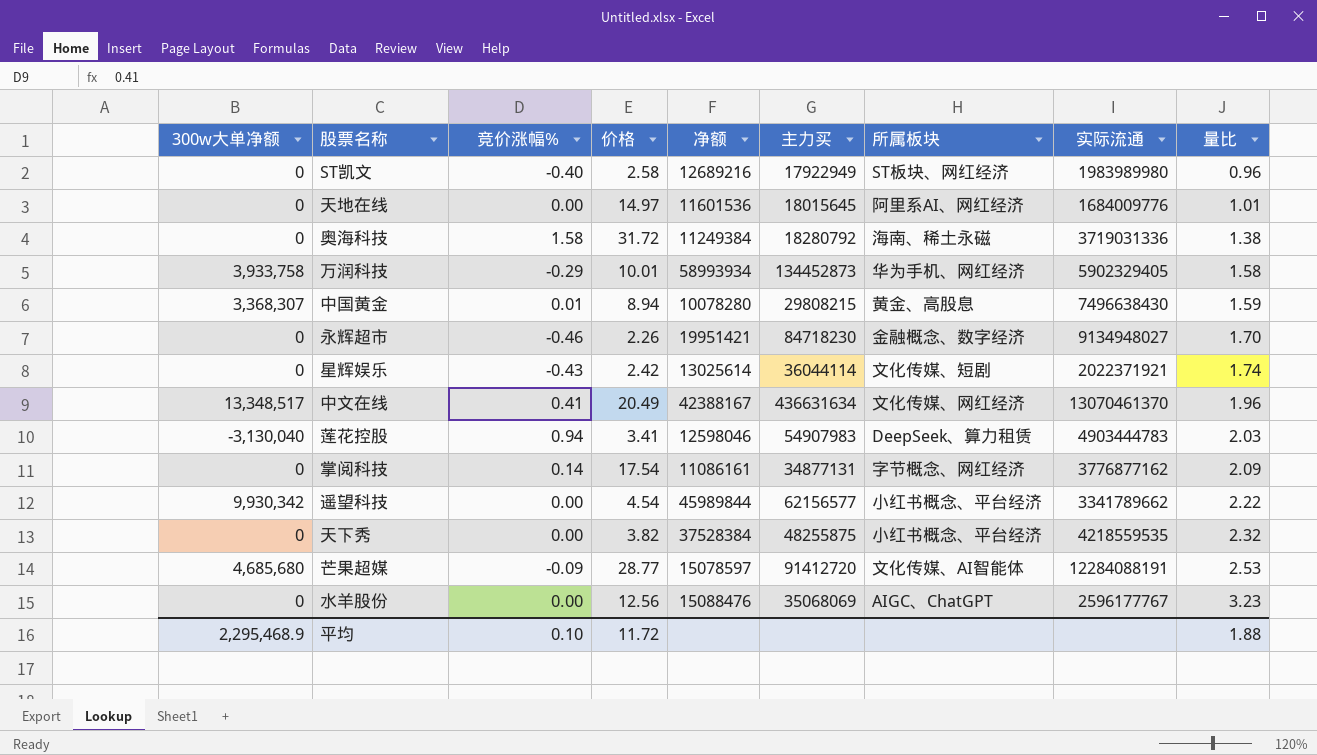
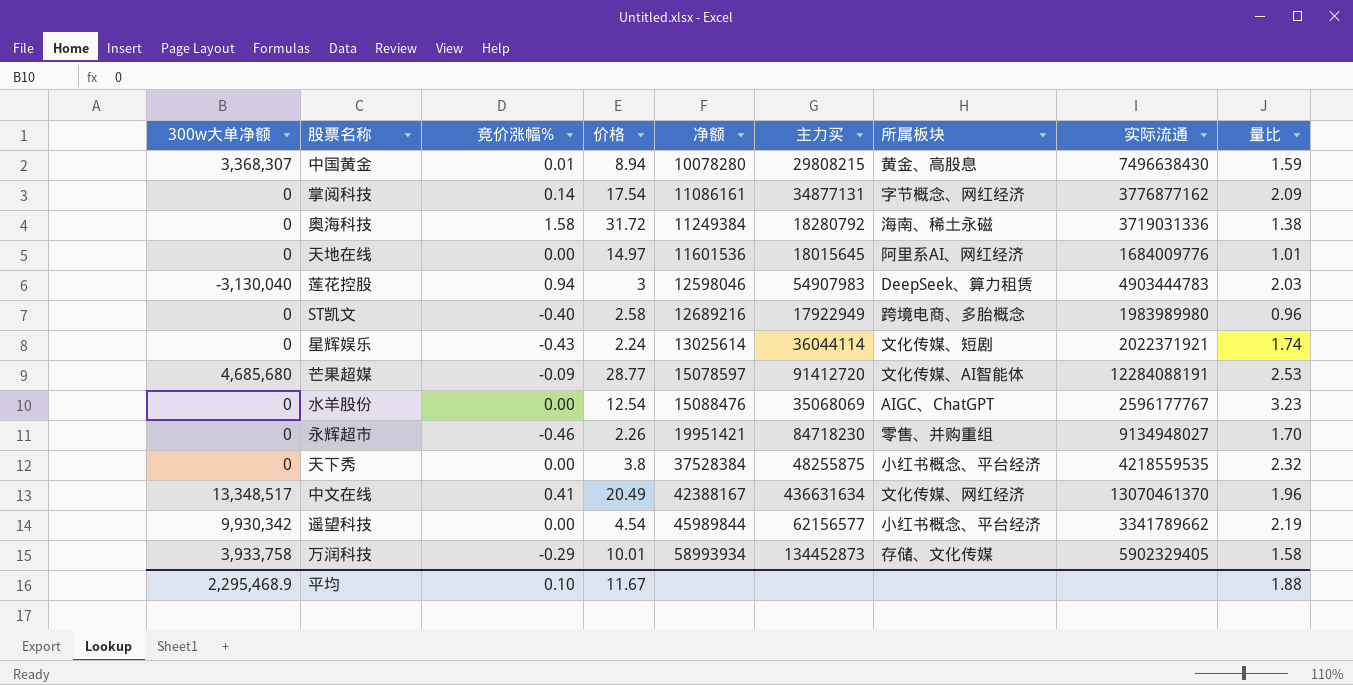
row order: 量比 ascending -> 净额 ascending
莲花控股 | 价格: 3.41 -> 3
ST凯文 | 所属板块: ST板块、网红经济 -> 跨境电商、多胎概念
星辉娱乐 | 价格: 2.42 -> 2.24
水羊股份 | 价格: 12.56 -> 12.54
永辉超市 | 所属板块: 金融概念、数字经济 -> 零售、并购重组
天下秀 | 价格: 3.82 -> 3.8
遥望科技 | 量比: 2.22 -> 2.19
万润科技 | 所属板块: 华为手机、网红经济 -> 存储、文化传媒
平均 | 价格: 11.72 -> 11.67

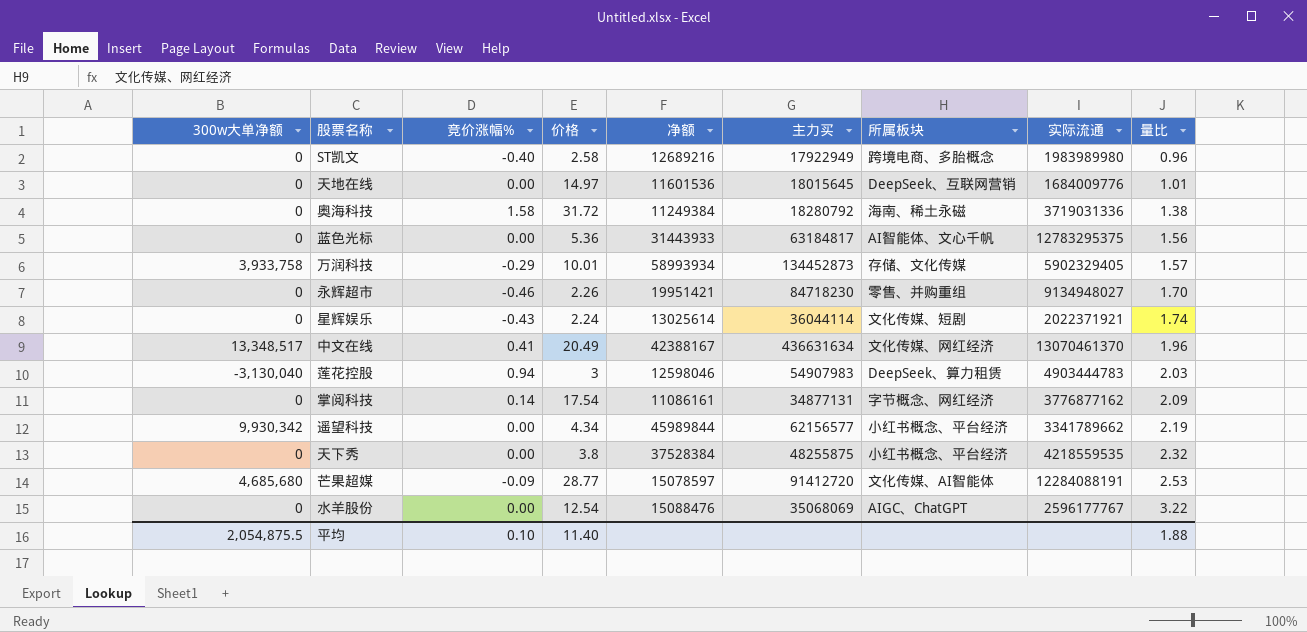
row order: 净额 ascending -> 量比 ascending
row 中国黄金: 3,368,307 | 0.01 | 8.94 | 10078280 | 29808215 | 黄金、高股息 | 7496638430 | 1.59 -> none
天地在线 | 所属板块: 阿里系AI、网红经济 -> DeepSeek、互联网营销
row 蓝色光标: none -> 0 | 0.00 | 5.36 | 31443933 | 63184817 | AI智能体、文心千帆 | 12783295375 | 1.56
万润科技 | 量比: 1.58 -> 1.57
遥望科技 | 价格: 4.54 -> 4.34
水羊股份 | 量比: 3.23 -> 3.22
平均 | 300w大单净额: 2,295,468.9 -> 2,054,875.5
平均 | 价格: 11.67 -> 11.40

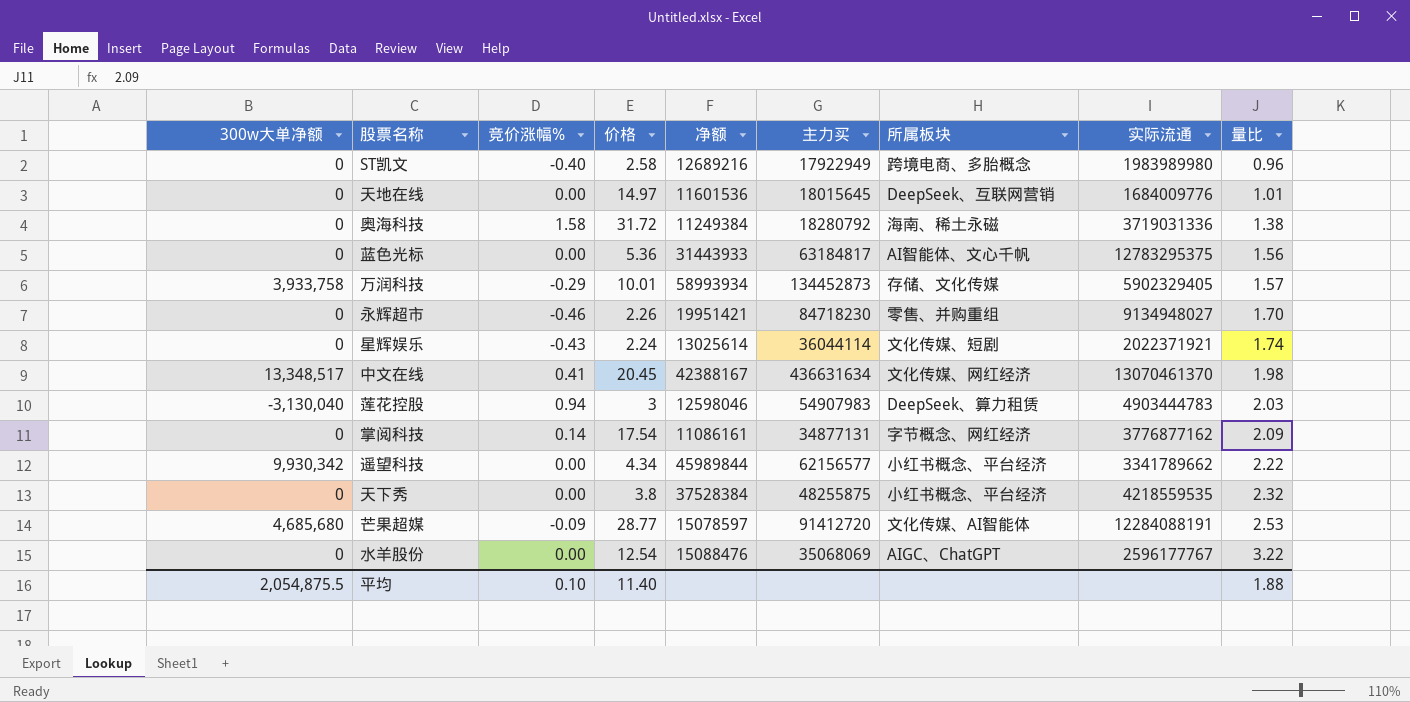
中文在线 | 价格: 20.49 -> 20.45
中文在线 | 量比: 1.96 -> 1.98
遥望科技 | 量比: 2.19 -> 2.22

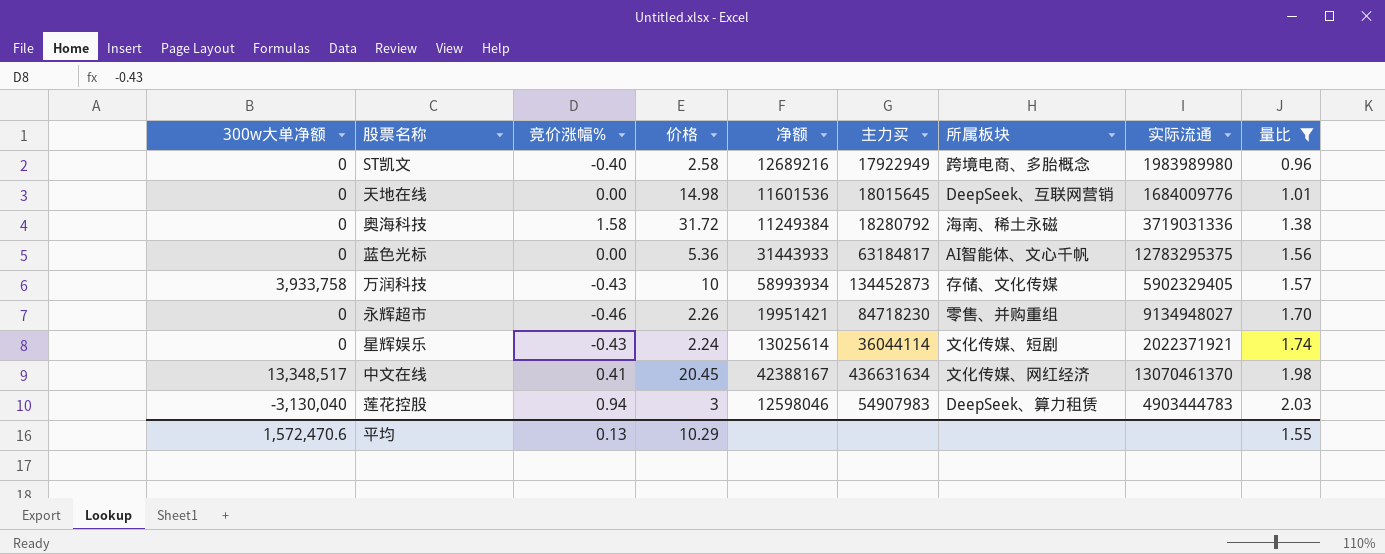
filter: none -> 量比 <= 2.03
天地在线 | 价格: 14.97 -> 14.98
万润科技 | 竞价涨幅%: -0.29 -> -0.43
万润科技 | 价格: 10.01 -> 10
平均 | 300w大单净额: 2,054,875.5 -> 1,572,470.6
平均 | 竞价涨幅%: 0.10 -> 0.13
平均 | 价格: 11.40 -> 10.29
平均 | 量比: 1.88 -> 1.55

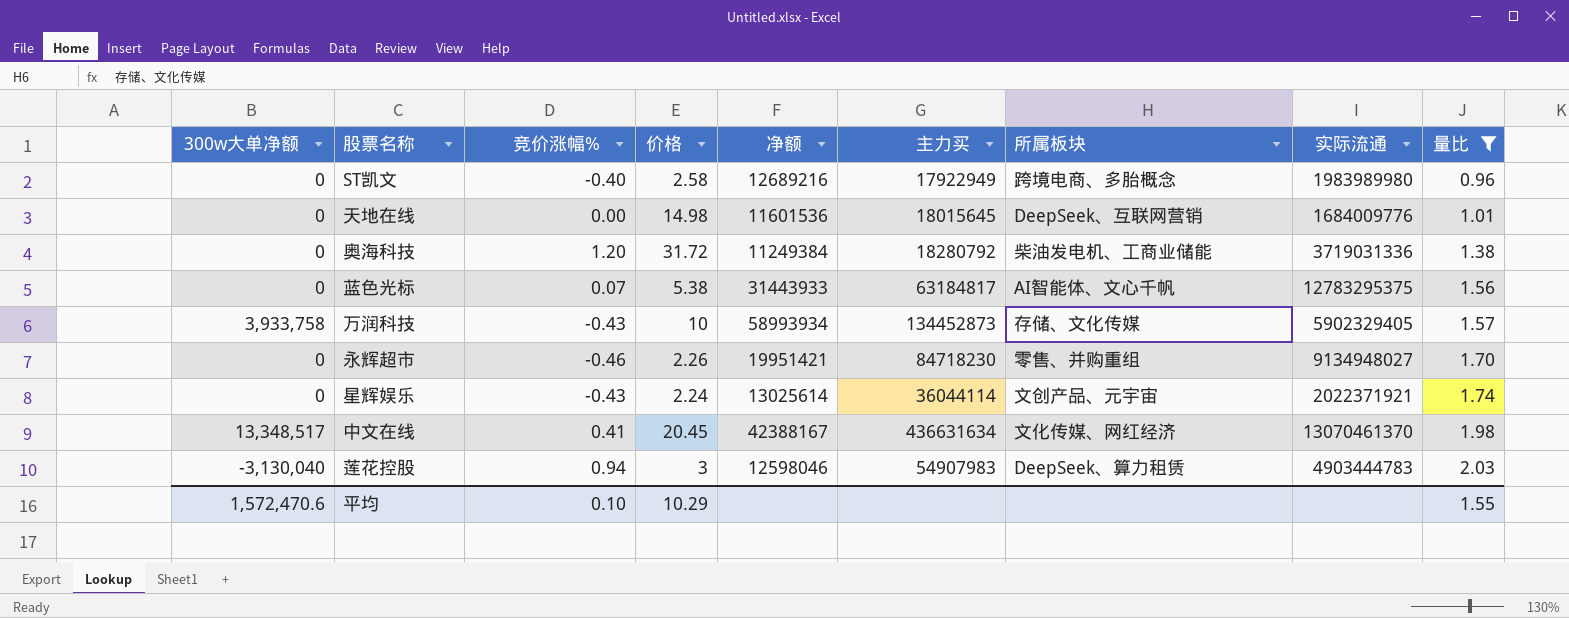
奥海科技 | 竞价涨幅%: 1.58 -> 1.20
奥海科技 | 所属板块: 海南、稀土永磁 -> 柴油发电机、工商业储能
蓝色光标 | 竞价涨幅%: 0.00 -> 0.07
蓝色光标 | 价格: 5.36 -> 5.38
星辉娱乐 | 所属板块: 文化传媒、短剧 -> 文创产品、元宇宙
平均 | 竞价涨幅%: 0.13 -> 0.10

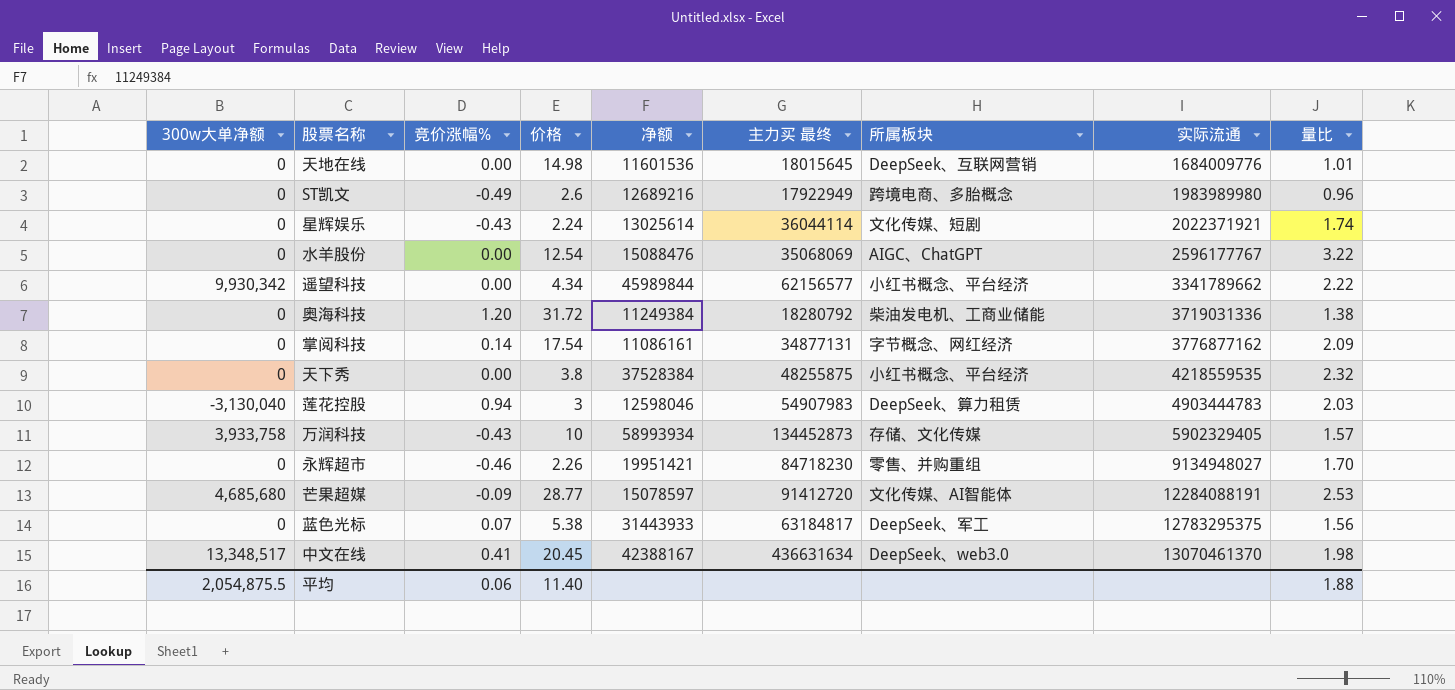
filter: 量比 <= 2.03 -> none
row order: 量比 ascending -> 实际流通 ascending
column name: 主力买 -> 主力买 最终
ST凯文 | 竞价涨幅%: -0.40 -> -0.49
ST凯文 | 价格: 2.58 -> 2.6
星辉娱乐 | 所属板块: 文创产品、元宇宙 -> 文化传媒、短剧
蓝色光标 | 所属板块: AI智能体、文心千帆 -> DeepSeek、军工
中文在线 | 所属板块: 文化传媒、网红经济 -> DeepSeek、web3.0
平均 | 300w大单净额: 1,572,470.6 -> 2,054,875.5
平均 | 竞价涨幅%: 0.10 -> 0.06
平均 | 价格: 10.29 -> 11.40
平均 | 量比: 1.55 -> 1.88

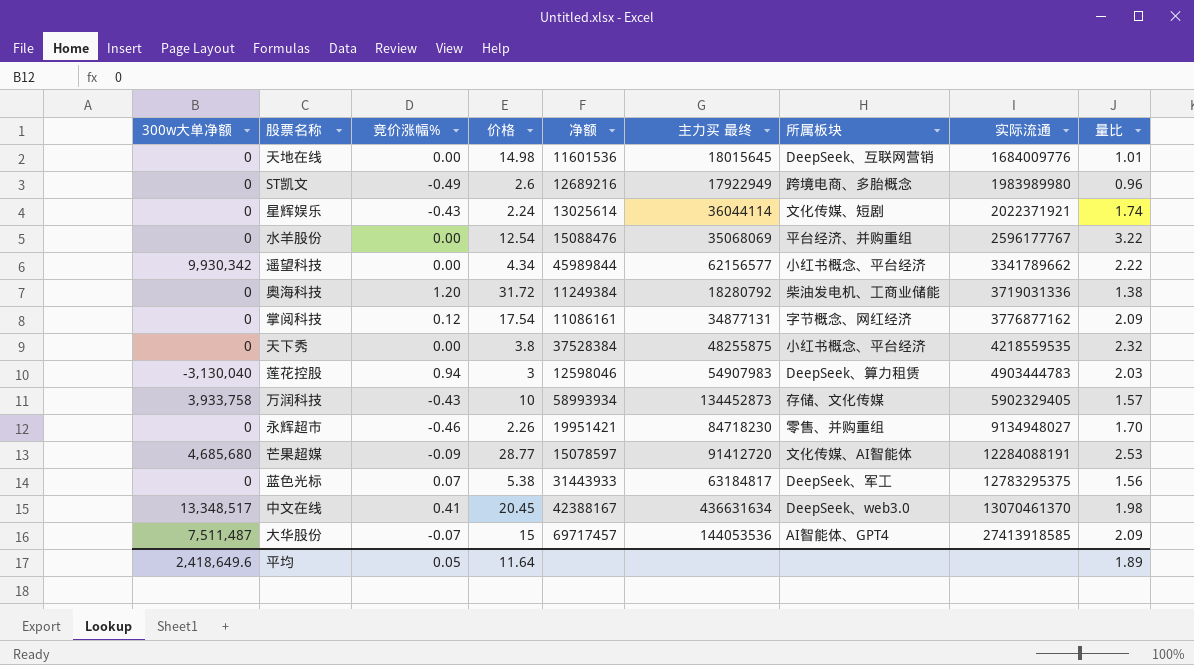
水羊股份 | 所属板块: AIGC、ChatGPT -> 平台经济、并购重组
掌阅科技 | 竞价涨幅%: 0.14 -> 0.12
row 大华股份: none -> 7,511,487 | -0.07 | 15 | 69717457 | 144053536 | AI智能体、GPT4 | 27413918585 | 2.09
平均 | 300w大单净额: 2,054,875.5 -> 2,418,649.6
平均 | 竞价涨幅%: 0.06 -> 0.05
平均 | 价格: 11.40 -> 11.64
平均 | 量比: 1.88 -> 1.89

